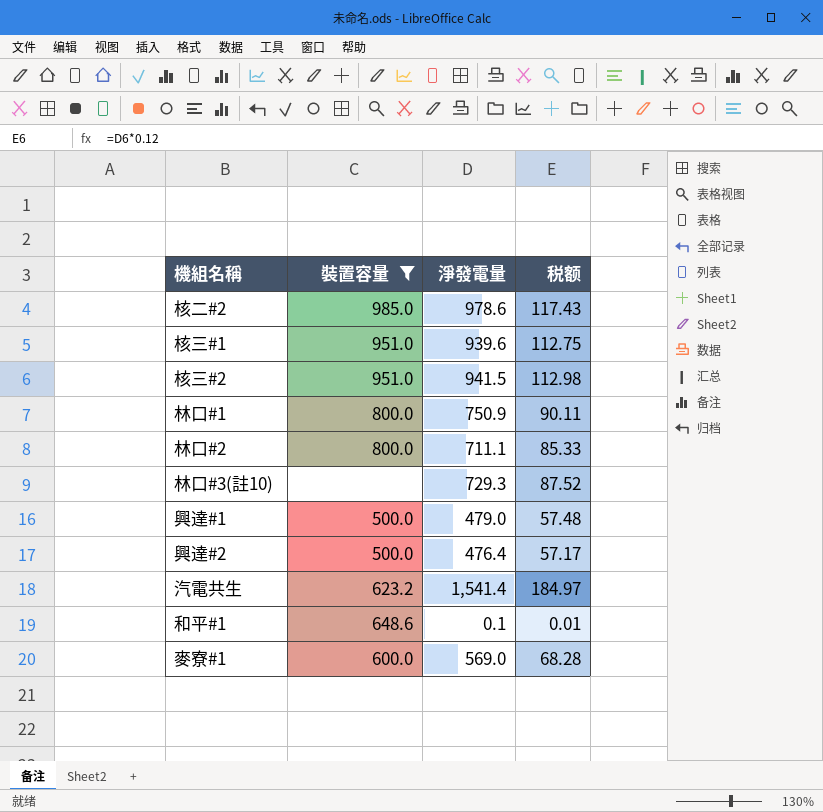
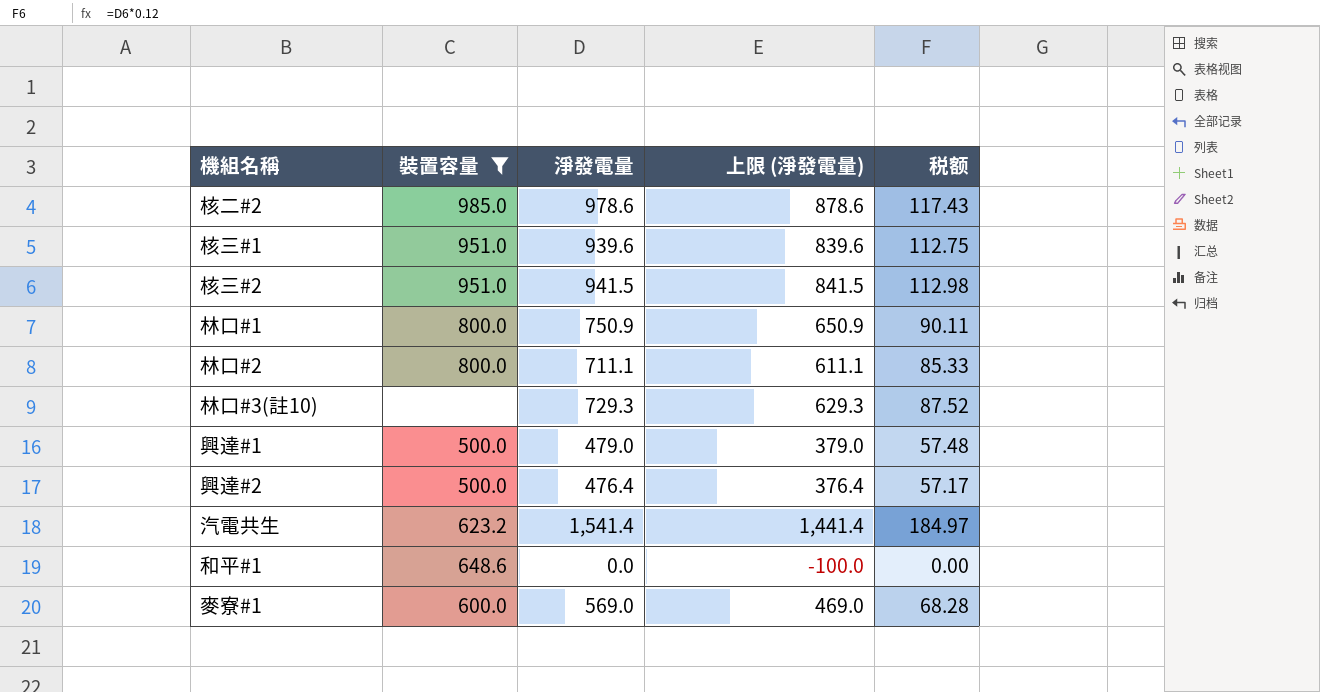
column 上限 (淨發電量) | formula: none -> [淨發電量] - 100
和平#1 | 淨發電量: 0.1 -> 0.0
和平#1 | 税额: 0.01 -> 0.00

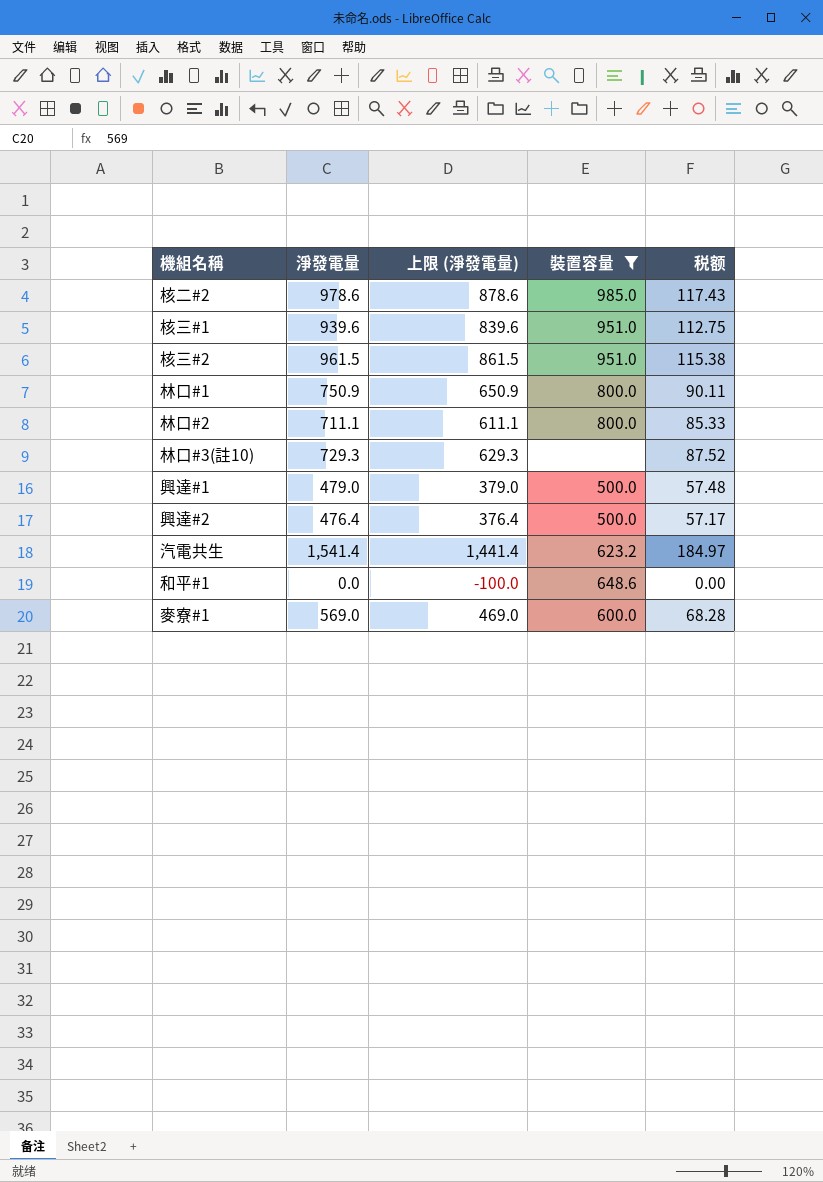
column 裝置容量 | position: 2 -> 4
核三#2 | 淨發電量: 941.5 -> 961.5
核三#2 | 上限 (淨發電量): 841.5 -> 861.5
核三#2 | 税额: 112.98 -> 115.38

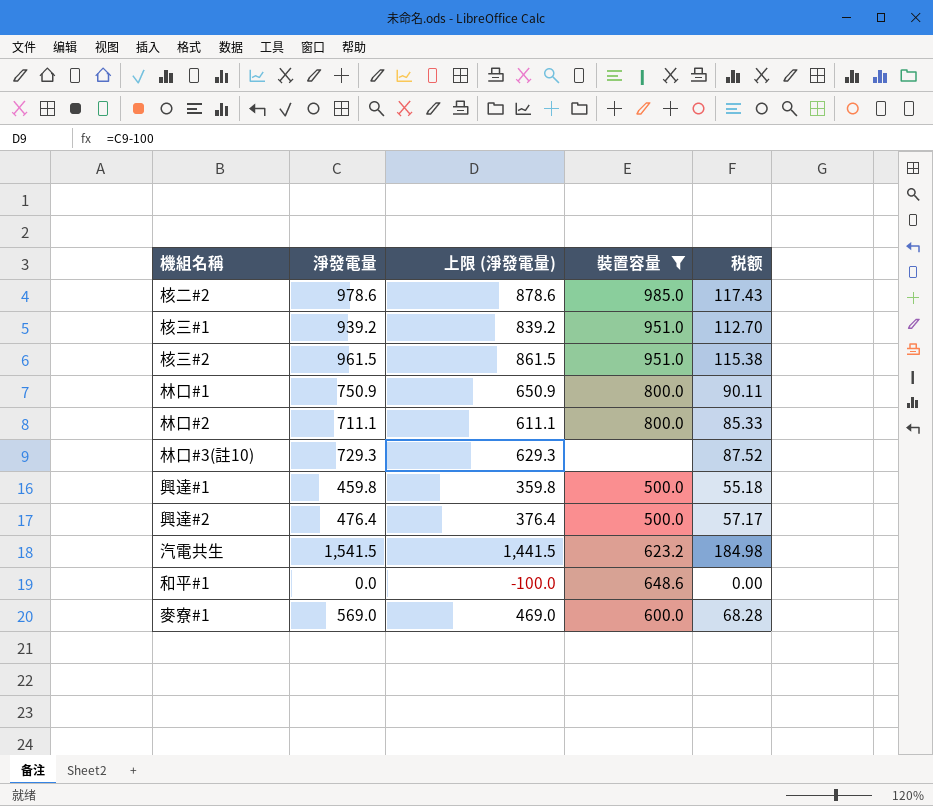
核三#1 | 淨發電量: 939.6 -> 939.2
核三#1 | 上限 (淨發電量): 839.6 -> 839.2
核三#1 | 税额: 112.75 -> 112.70
興達#1 | 淨發電量: 479.0 -> 459.8
興達#1 | 上限 (淨發電量): 379.0 -> 359.8
興達#1 | 税额: 57.48 -> 55.18
汽電共生 | 淨發電量: 1,541.4 -> 1,541.5
汽電共生 | 上限 (淨發電量): 1,441.4 -> 1,441.5
汽電共生 | 税额: 184.97 -> 184.98

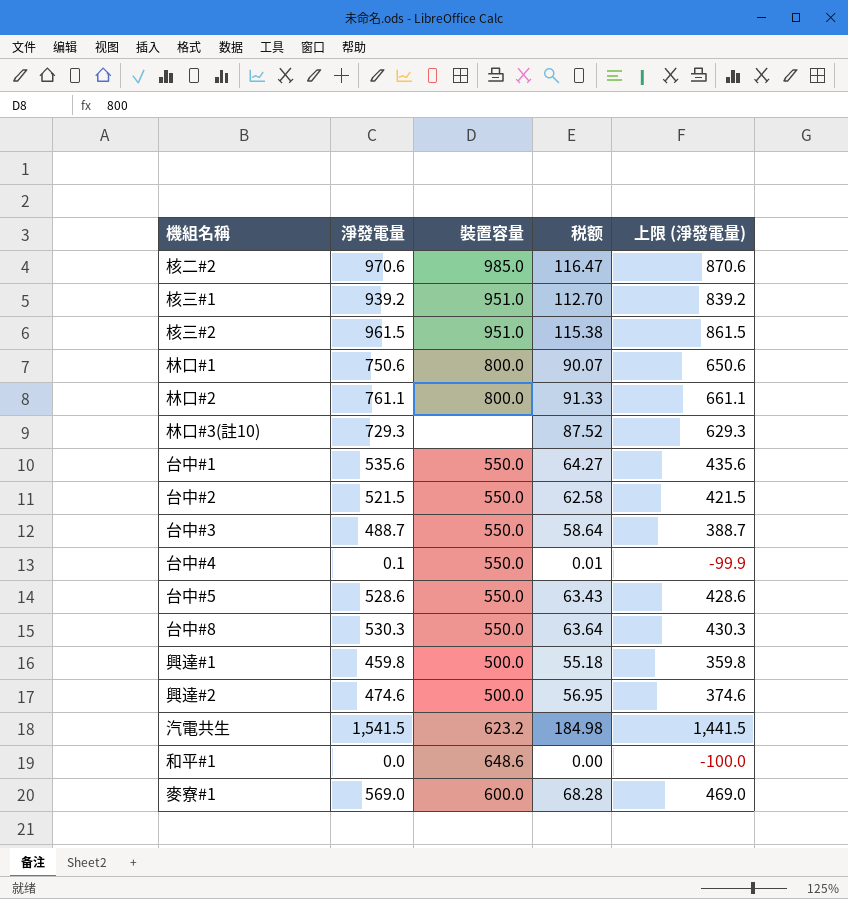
filter: 裝置容量 != 550.0 -> none
column 上限 (淨發電量) | position: 3 -> 5
核二#2 | 淨發電量: 978.6 -> 970.6
核二#2 | 税额: 117.43 -> 116.47
核二#2 | 上限 (淨發電量): 878.6 -> 870.6
林口#1 | 淨發電量: 750.9 -> 750.6
林口#1 | 税额: 90.11 -> 90.07
林口#1 | 上限 (淨發電量): 650.9 -> 650.6
林口#2 | 淨發電量: 711.1 -> 761.1
林口#2 | 税额: 85.33 -> 91.33
林口#2 | 上限 (淨發電量): 611.1 -> 661.1
興達#2 | 淨發電量: 476.4 -> 474.6
興達#2 | 税额: 57.17 -> 56.95
興達#2 | 上限 (淨發電量): 376.4 -> 374.6

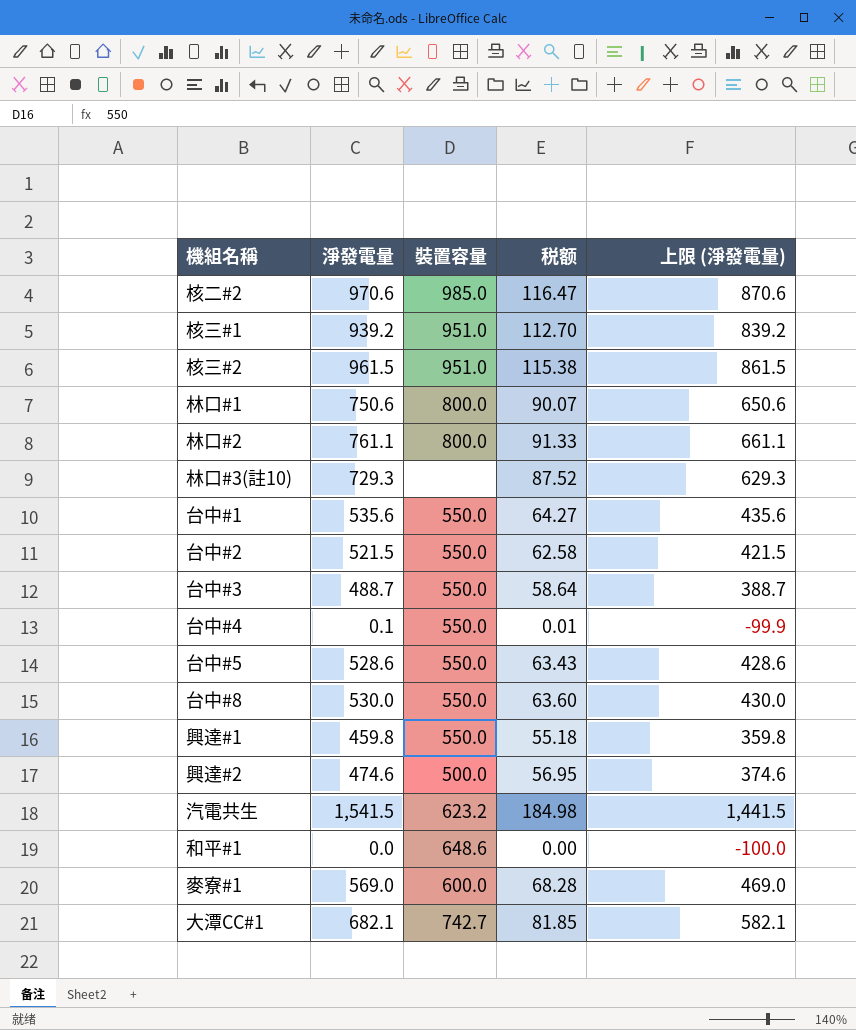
台中#8 | 淨發電量: 530.3 -> 530.0
台中#8 | 税额: 63.64 -> 63.60
台中#8 | 上限 (淨發電量): 430.3 -> 430.0
興達#1 | 裝置容量: 500.0 -> 550.0
row 大潭CC#1: none -> 682.1 | 742.7 | 81.85 | 582.1

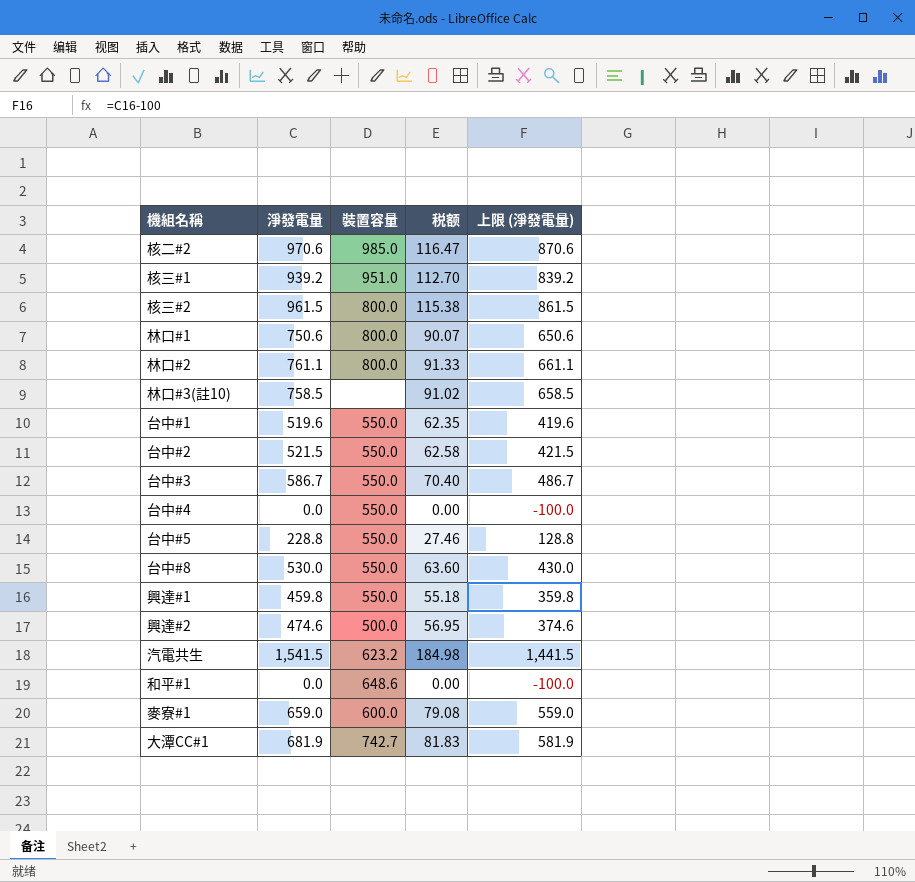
核三#2 | 裝置容量: 951.0 -> 800.0
林口#3(註10) | 淨發電量: 729.3 -> 758.5
林口#3(註10) | 税额: 87.52 -> 91.02
林口#3(註10) | 上限 (淨發電量): 629.3 -> 658.5
台中#1 | 淨發電量: 535.6 -> 519.6
台中#1 | 税额: 64.27 -> 62.35
台中#1 | 上限 (淨發電量): 435.6 -> 419.6
台中#3 | 淨發電量: 488.7 -> 586.7
台中#3 | 税额: 58.64 -> 70.40
台中#3 | 上限 (淨發電量): 388.7 -> 486.7
台中#4 | 淨發電量: 0.1 -> 0.0
台中#4 | 税额: 0.01 -> 0.00
台中#4 | 上限 (淨發電量): -99.9 -> -100.0
台中#5 | 淨發電量: 528.6 -> 228.8
台中#5 | 税额: 63.43 -> 27.46
台中#5 | 上限 (淨發電量): 428.6 -> 128.8
麥寮#1 | 淨發電量: 569.0 -> 659.0
麥寮#1 | 税额: 68.28 -> 79.08
麥寮#1 | 上限 (淨發電量): 469.0 -> 559.0
大潭CC#1 | 淨發電量: 682.1 -> 681.9
大潭CC#1 | 税额: 81.85 -> 81.83
大潭CC#1 | 上限 (淨發電量): 582.1 -> 581.9

